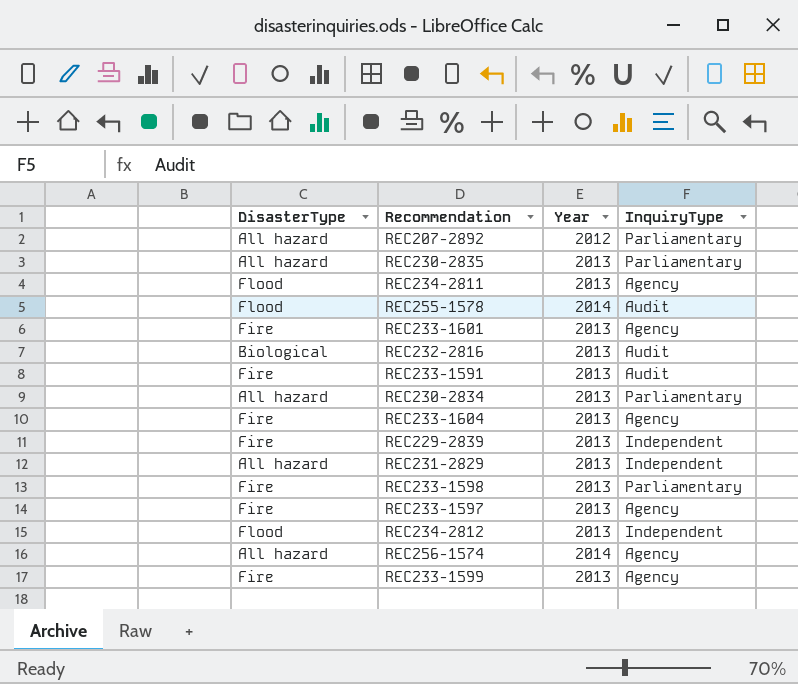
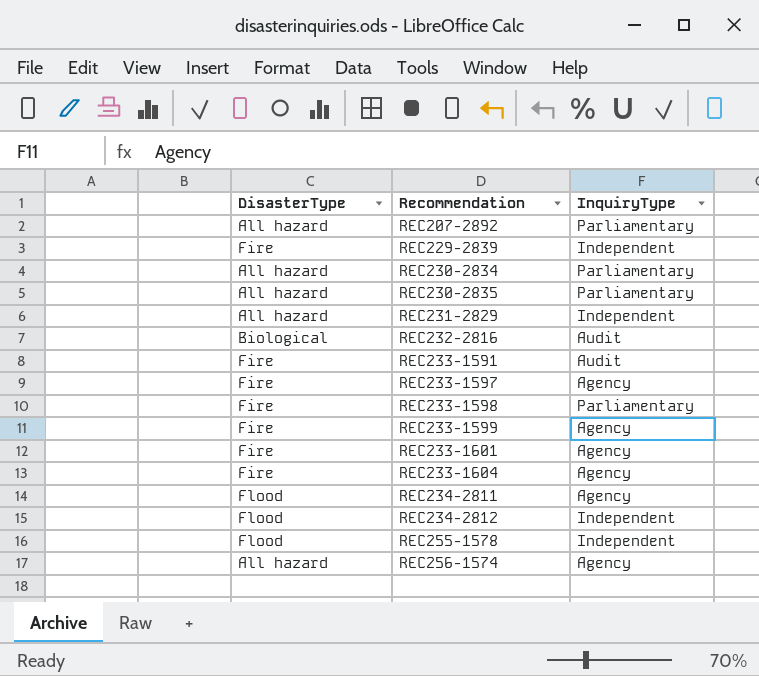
row order: none -> Recommendation ascending
column Year | position: 3 -> none
REC255-1578 | InquiryType: Audit -> Independent

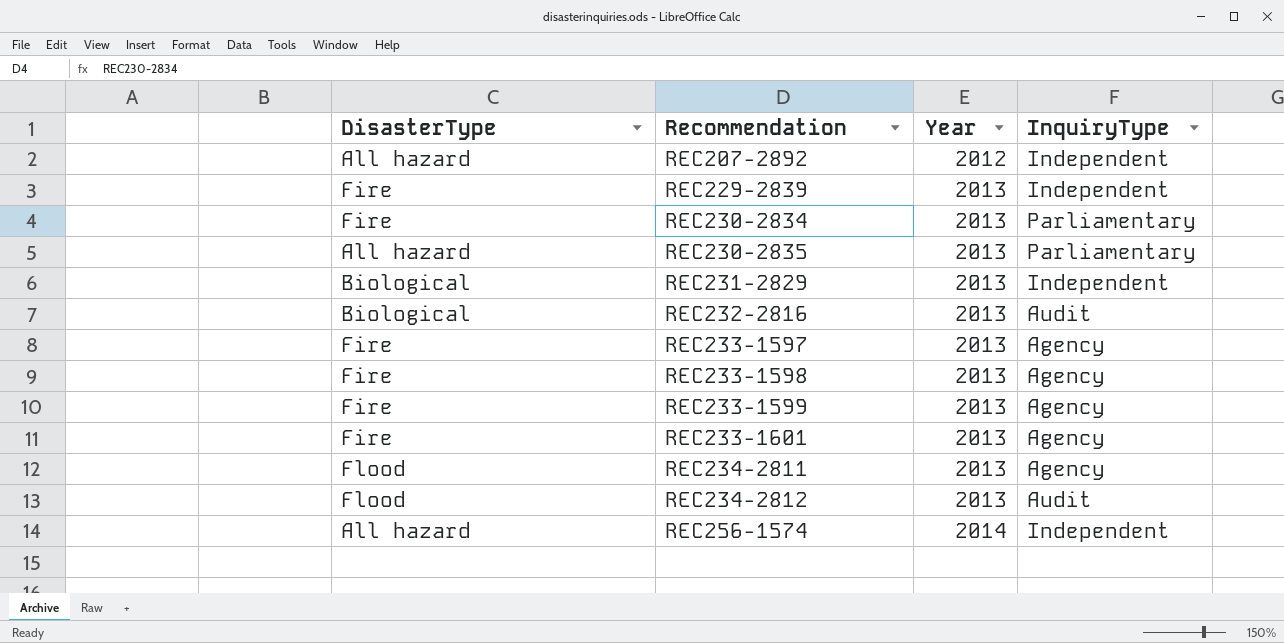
column Year | position: none -> 3
row REC233-1591: Fire | Audit -> none
row REC233-1604: Fire | Agency -> none
row REC255-1578: Flood | Independent -> none
REC207-2892 | InquiryType: Parliamentary -> Independent
REC230-2834 | DisasterType: All hazard -> Fire
REC231-2829 | DisasterType: All hazard -> Biological
REC233-1598 | InquiryType: Parliamentary -> Agency
REC234-2812 | InquiryType: Independent -> Audit
REC256-1574 | InquiryType: Agency -> Independent

